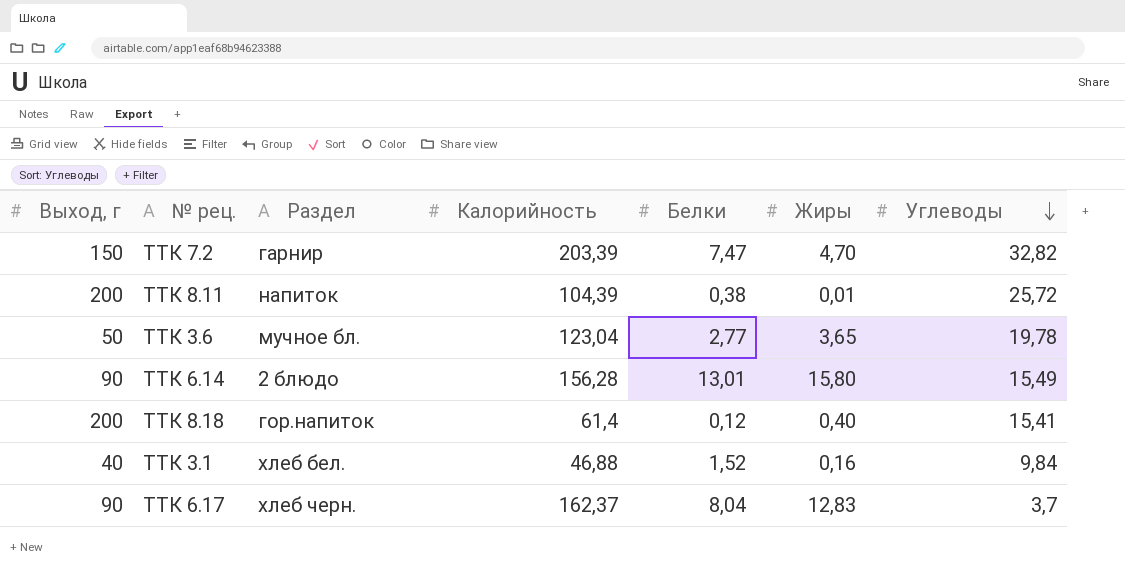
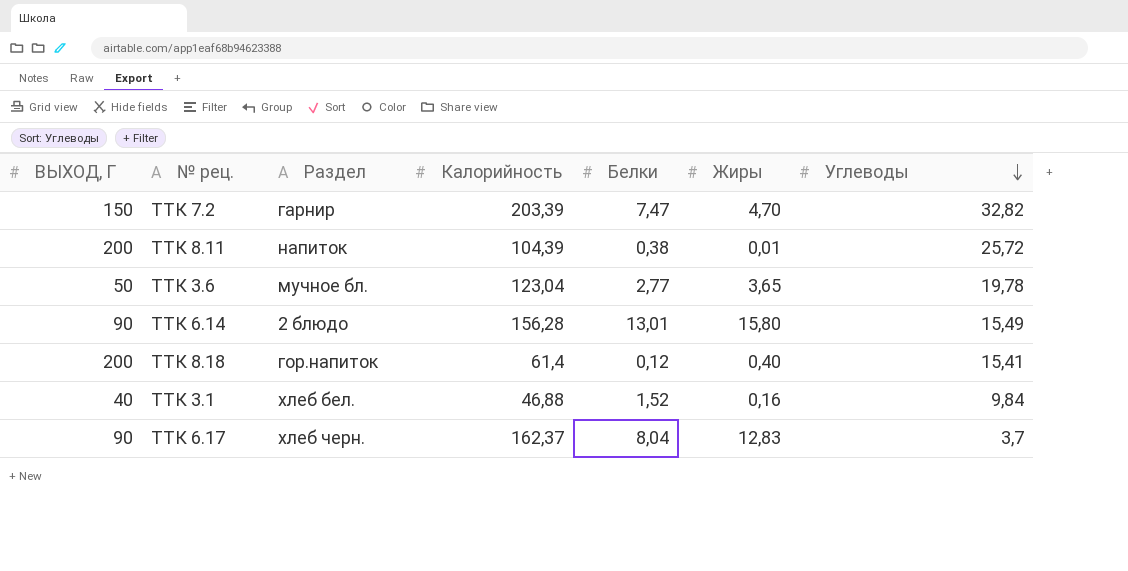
column name: Выход, г -> ВЫХОД, Г

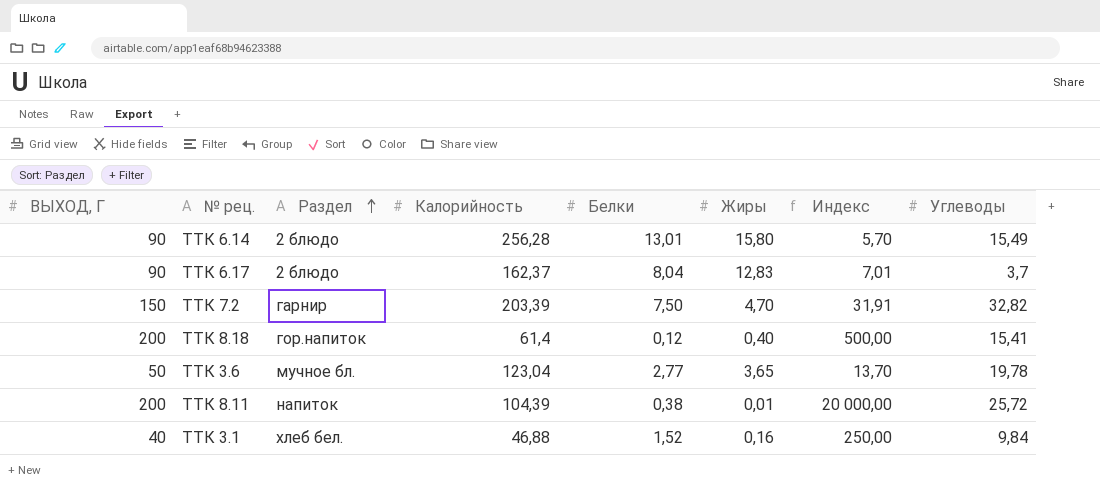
row order: Углеводы descending -> Раздел ascending
column Индекс | formula: none -> [ВЫХОД, Г] / [Жиры]
ТТК 6.14 | Калорийность: 156,28 -> 256,28
ТТК 6.17 | Раздел: хлеб черн. -> 2 блюдо
ТТК 7.2 | Белки: 7,47 -> 7,50

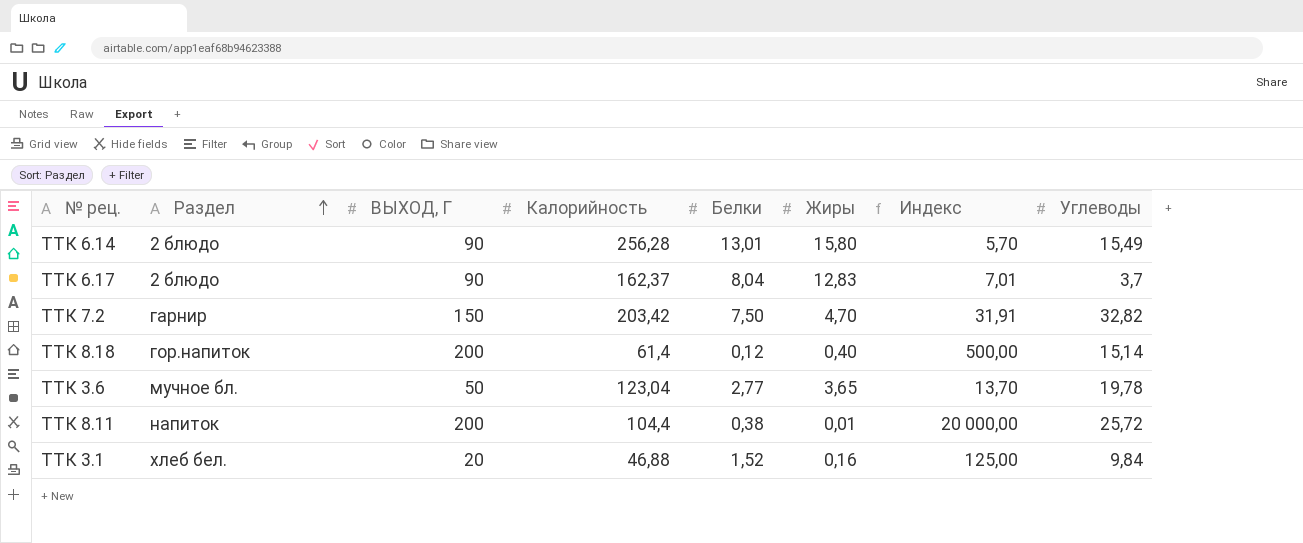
column ВЫХОД, Г | position: 1 -> 3
ТТК 7.2 | Калорийность: 203,39 -> 203,42
ТТК 8.18 | Углеводы: 15,41 -> 15,14
ТТК 8.11 | Калорийность: 104,39 -> 104,4
ТТК 3.1 | ВЫХОД, Г: 40 -> 20
ТТК 3.1 | Индекс: 250,00 -> 125,00

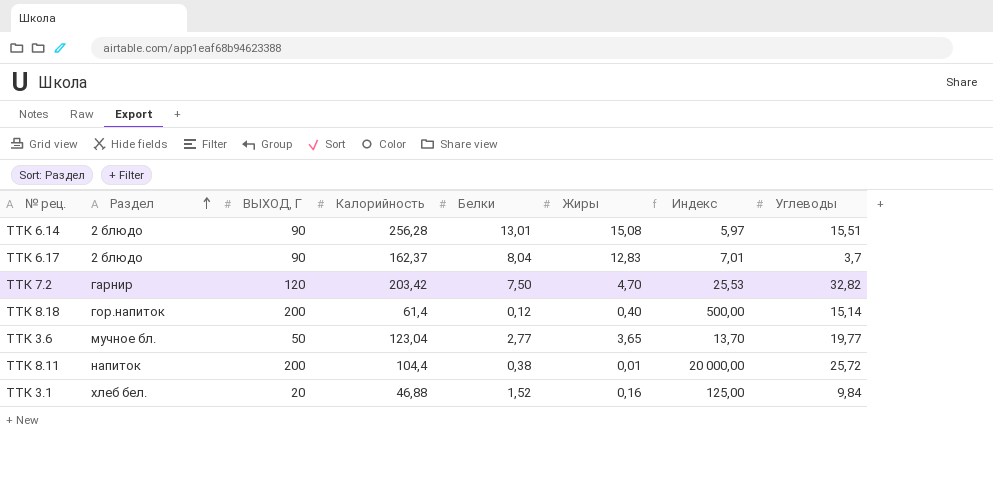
ТТК 6.14 | Жиры: 15,80 -> 15,08
ТТК 6.14 | Индекс: 5,70 -> 5,97
ТТК 6.14 | Углеводы: 15,49 -> 15,51
ТТК 7.2 | ВЫХОД, Г: 150 -> 120
ТТК 7.2 | Индекс: 31,91 -> 25,53
ТТК 3.6 | Углеводы: 19,78 -> 19,77

